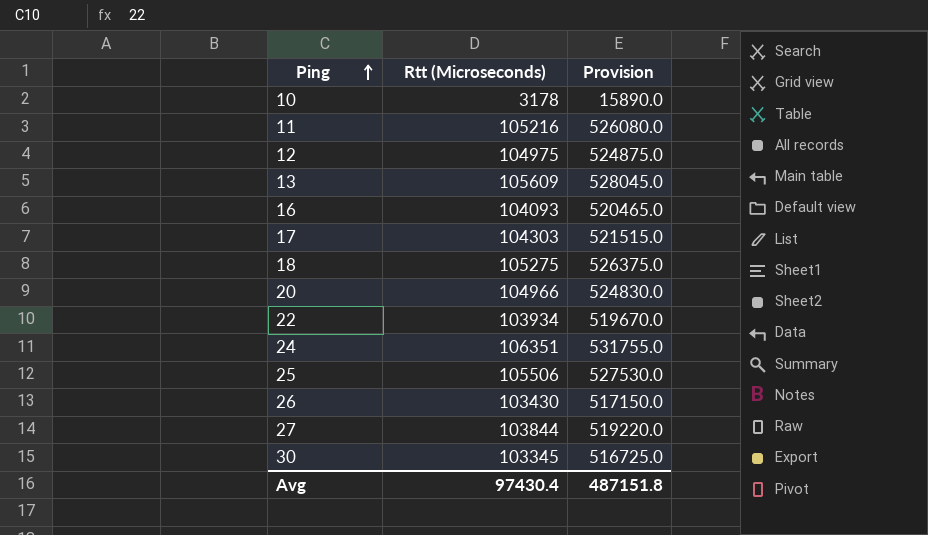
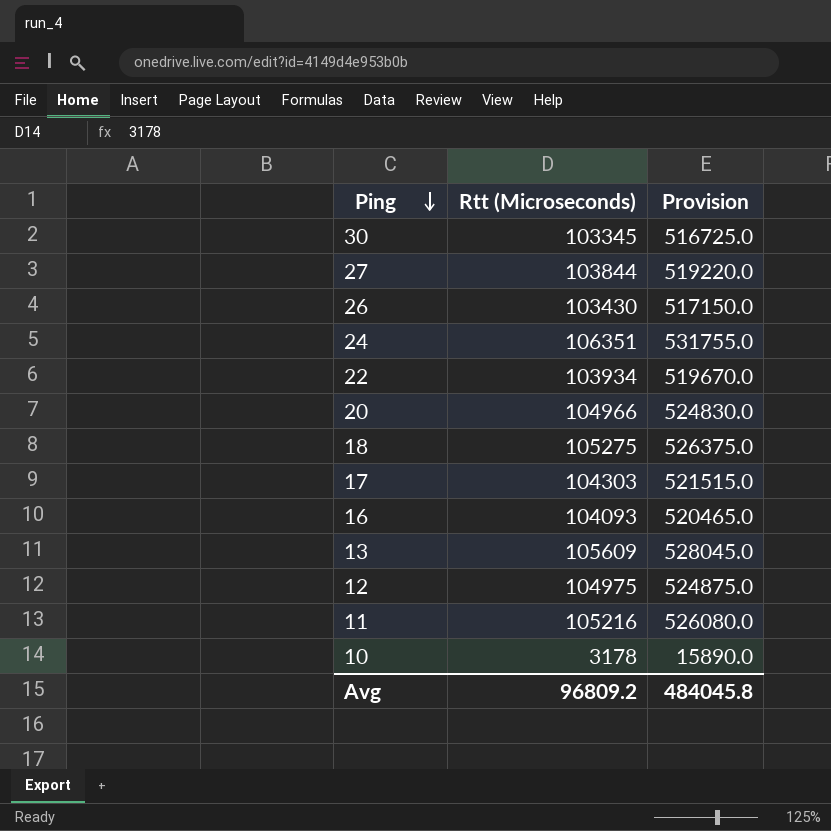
row order: Ping ascending -> Ping descending
row 25: 105506 | 527530.0 -> none
Avg | Rtt (Microseconds): 97430.4 -> 96809.2
Avg | Provision: 487151.8 -> 484045.8

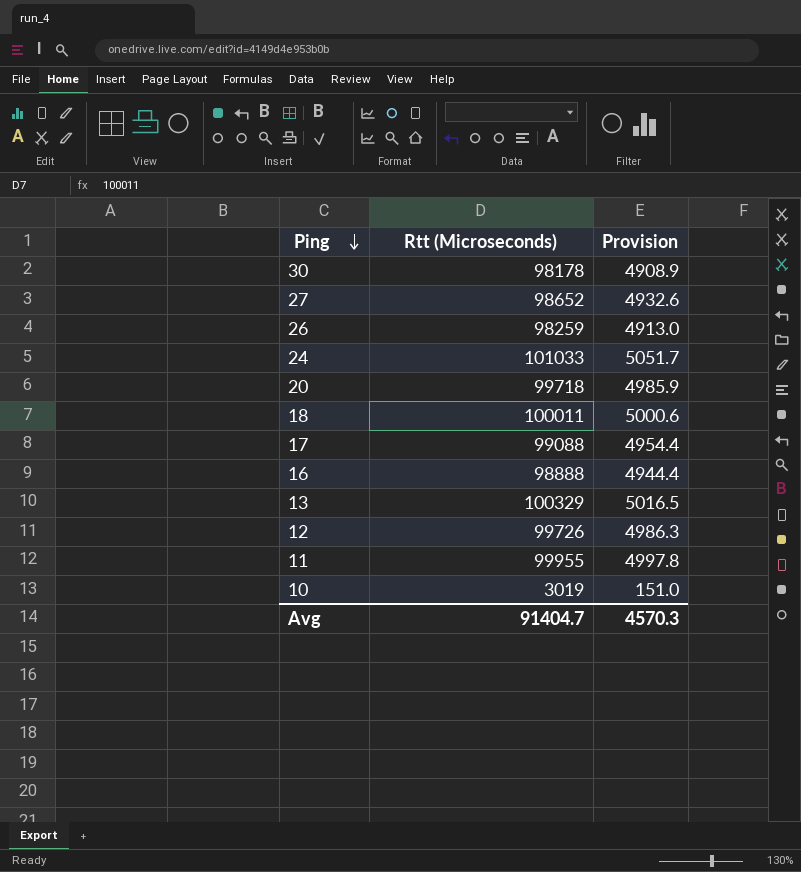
column Provision | formula: [Rtt (Microseconds)] * 5 -> [Rtt (Microseconds)] * 0.05
row 22: 103934 | 519670.0 -> none
30 | Rtt (Microseconds): 103345 -> 98178
27 | Rtt (Microseconds): 103844 -> 98652
26 | Rtt (Microseconds): 103430 -> 98259
24 | Rtt (Microseconds): 106351 -> 101033
20 | Rtt (Microseconds): 104966 -> 99718
18 | Rtt (Microseconds): 105275 -> 100011
17 | Rtt (Microseconds): 104303 -> 99088
16 | Rtt (Microseconds): 104093 -> 98888
13 | Rtt (Microseconds): 105609 -> 100329
12 | Rtt (Microseconds): 104975 -> 99726
11 | Rtt (Microseconds): 105216 -> 99955
10 | Rtt (Microseconds): 3178 -> 3019
Avg | Rtt (Microseconds): 96809.2 -> 91404.7
Avg | Provision: 484045.8 -> 4570.3

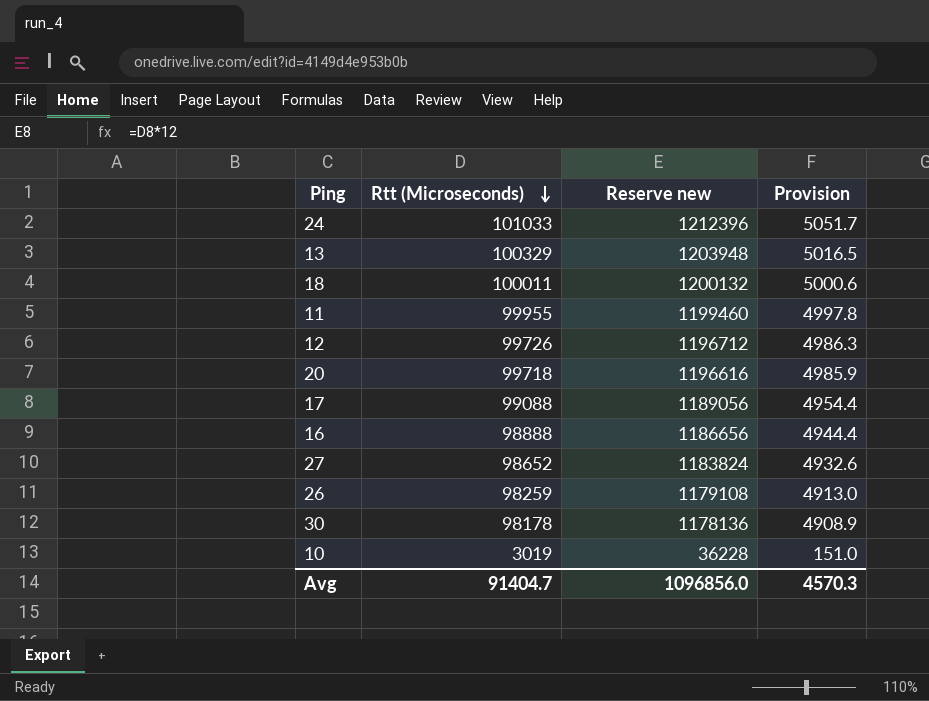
row order: Ping descending -> Rtt (Microseconds) descending
column Reserve new | formula: none -> [Rtt (Microseconds)] * 12

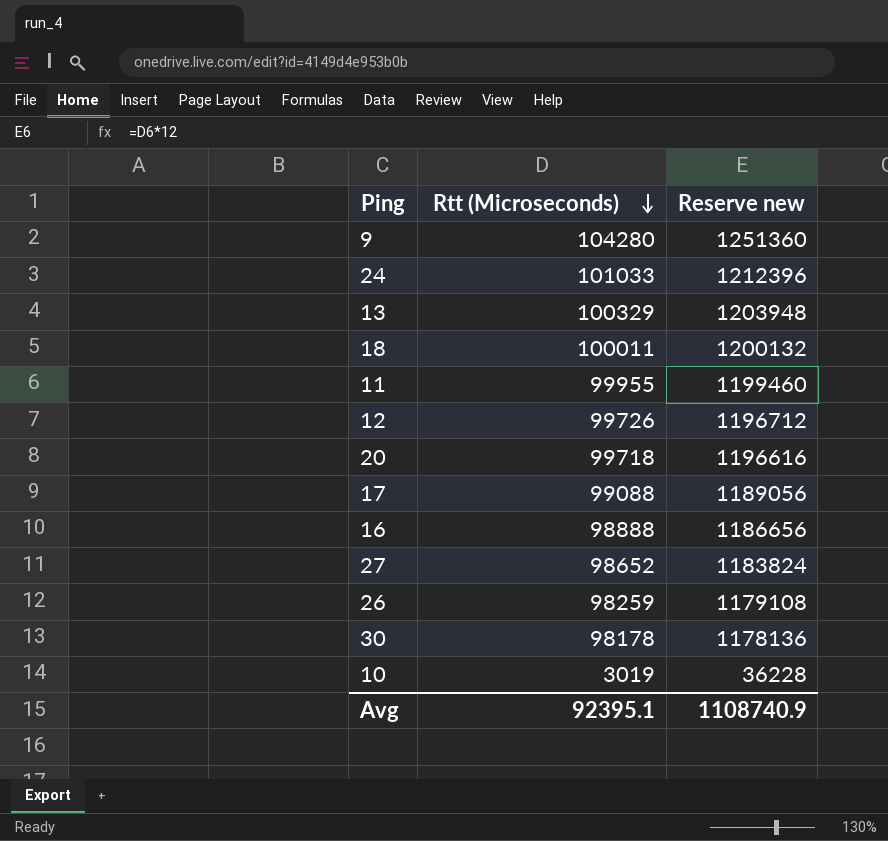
column Provision | formula: [Rtt (Microseconds)] * 0.05 -> none
row 9: none -> 104280 | 1251360
Avg | Rtt (Microseconds): 91404.7 -> 92395.1
Avg | Reserve new: 1096856.0 -> 1108740.9

